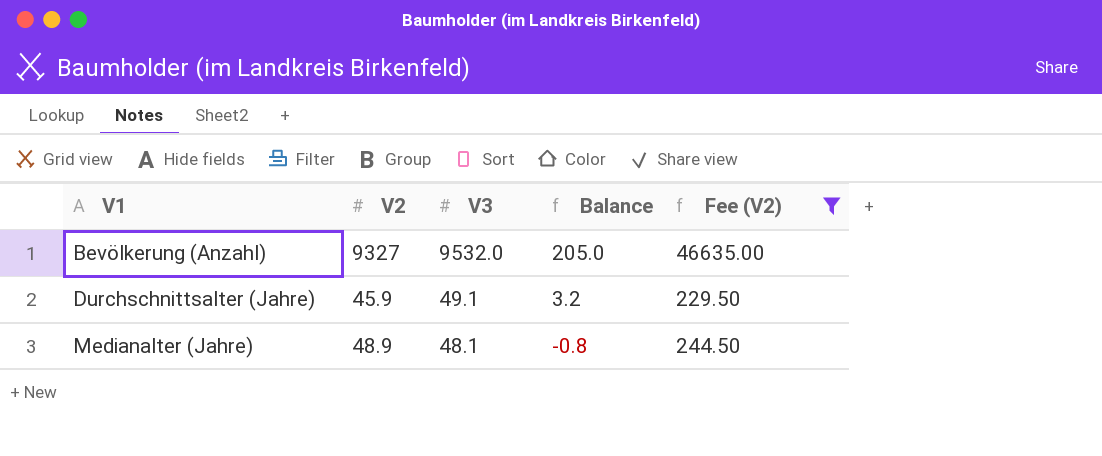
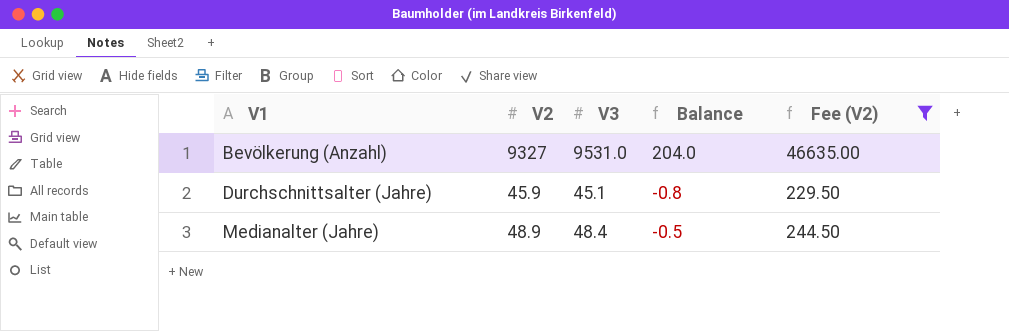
Bevölkerung (Anzahl) | V3: 9532.0 -> 9531.0
Bevölkerung (Anzahl) | Balance: 205.0 -> 204.0
Durchschnittsalter (Jahre) | V3: 49.1 -> 45.1
Durchschnittsalter (Jahre) | Balance: 3.2 -> -0.8
Medianalter (Jahre) | V3: 48.1 -> 48.4
Medianalter (Jahre) | Balance: -0.8 -> -0.5

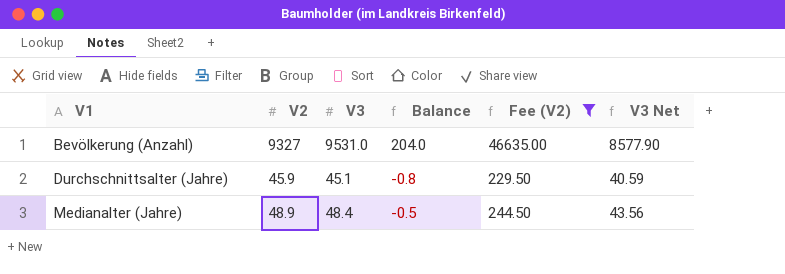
column V3 Net | formula: none -> [V3] * 0.9

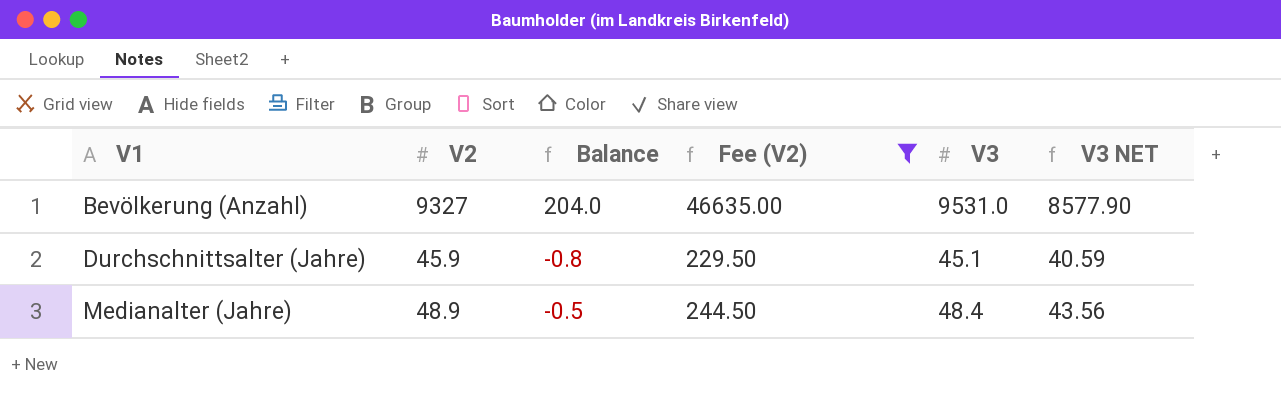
column V3 | position: 3 -> 5
column name: V3 Net -> V3 NET

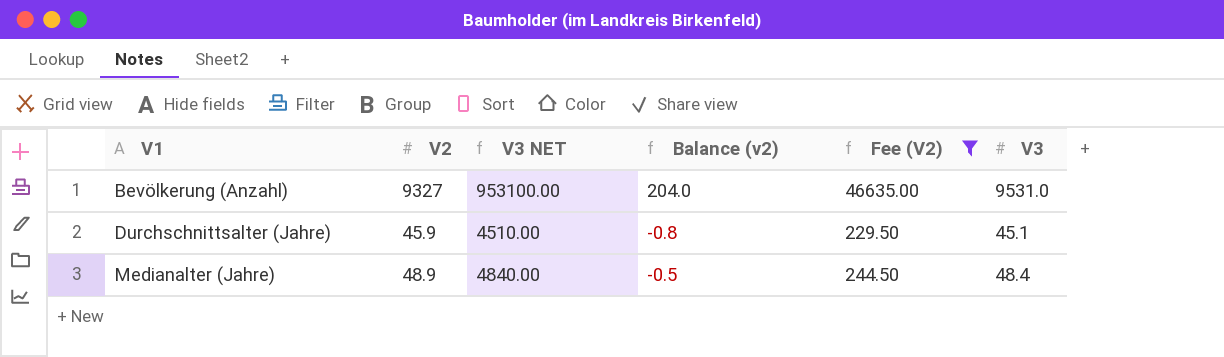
column V3 NET | formula: [V3] * 0.9 -> [V3] * 100
column V3 NET | position: 6 -> 3
column name: Balance -> Balance (v2)

